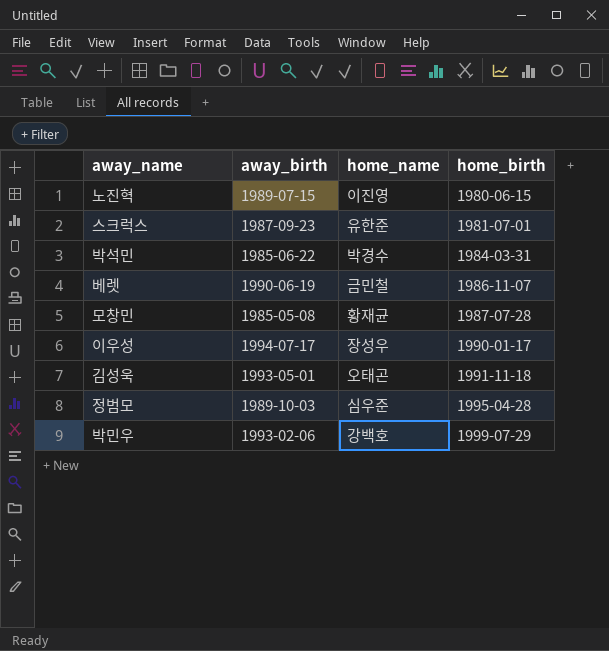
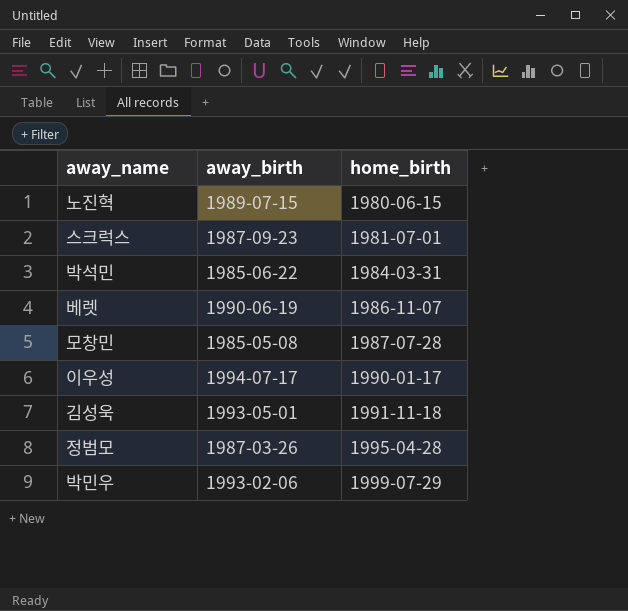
column home_name | position: 3 -> none
정범모 | away_birth: 1989-10-03 -> 1987-03-26

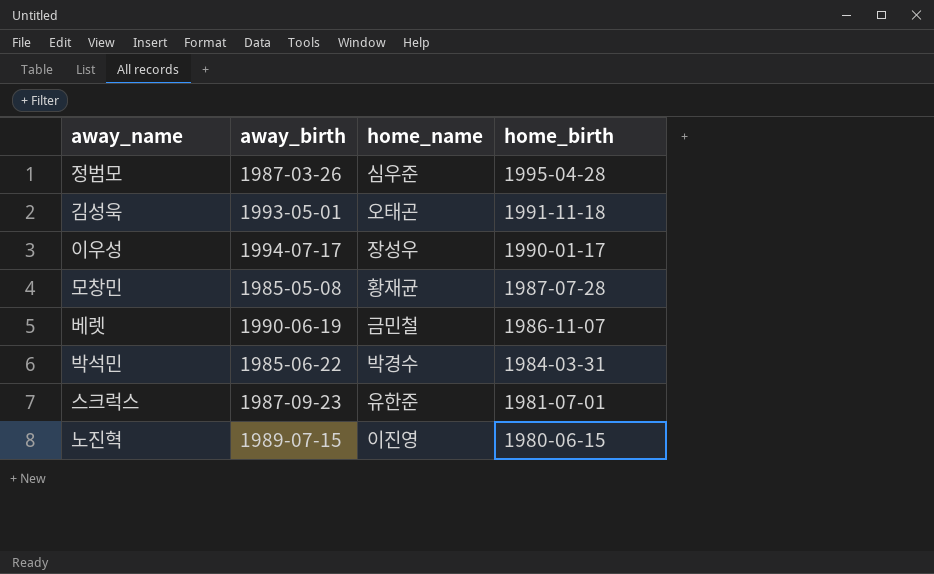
row order: home_birth ascending -> home_birth descending
column home_name | position: none -> 3
row 박민우: 1993-02-06 | 1999-07-29 -> none

